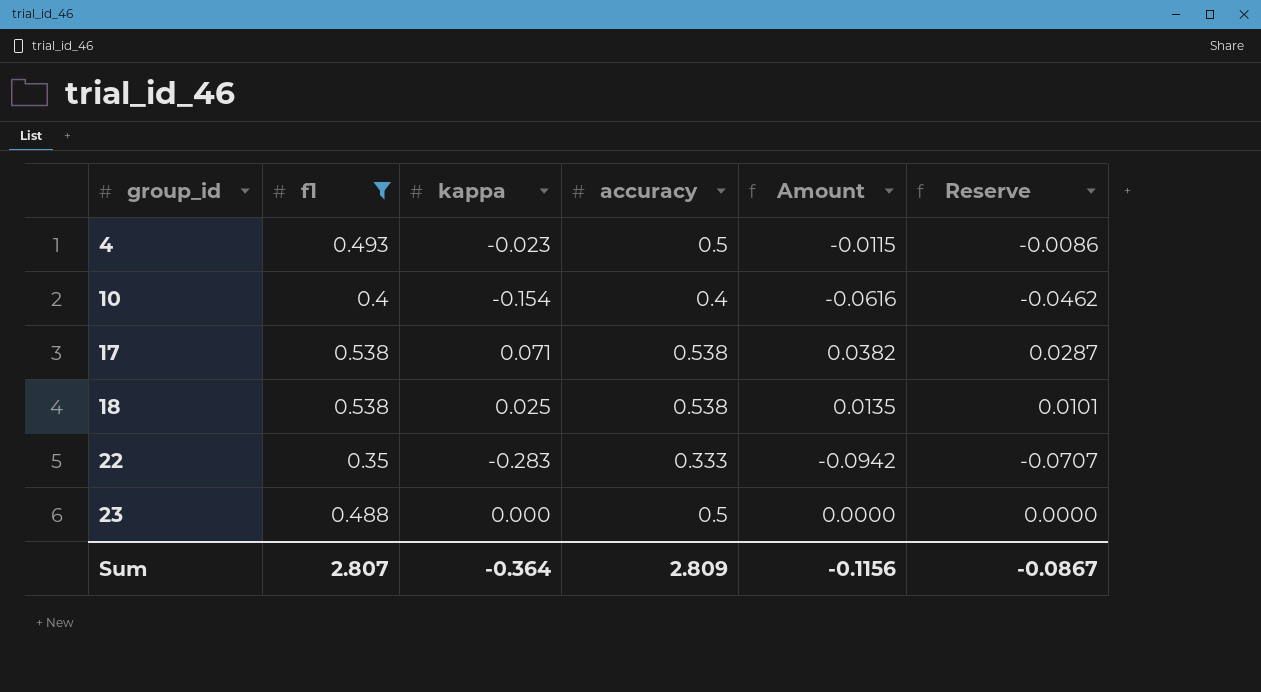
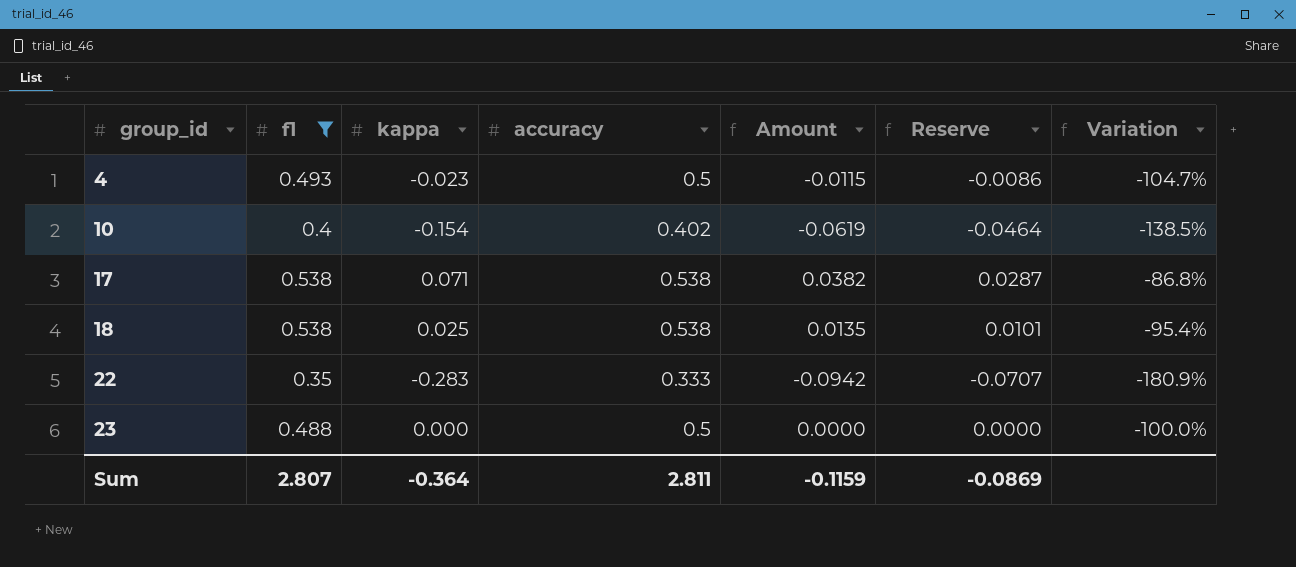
column Variation | formula: none -> ([kappa] - [f1]) / [f1]
10 | accuracy: 0.4 -> 0.402
10 | Amount: -0.0616 -> -0.0619
10 | Reserve: -0.0462 -> -0.0464
Sum | accuracy: 2.809 -> 2.811
Sum | Amount: -0.1156 -> -0.1159
Sum | Reserve: -0.0867 -> -0.0869

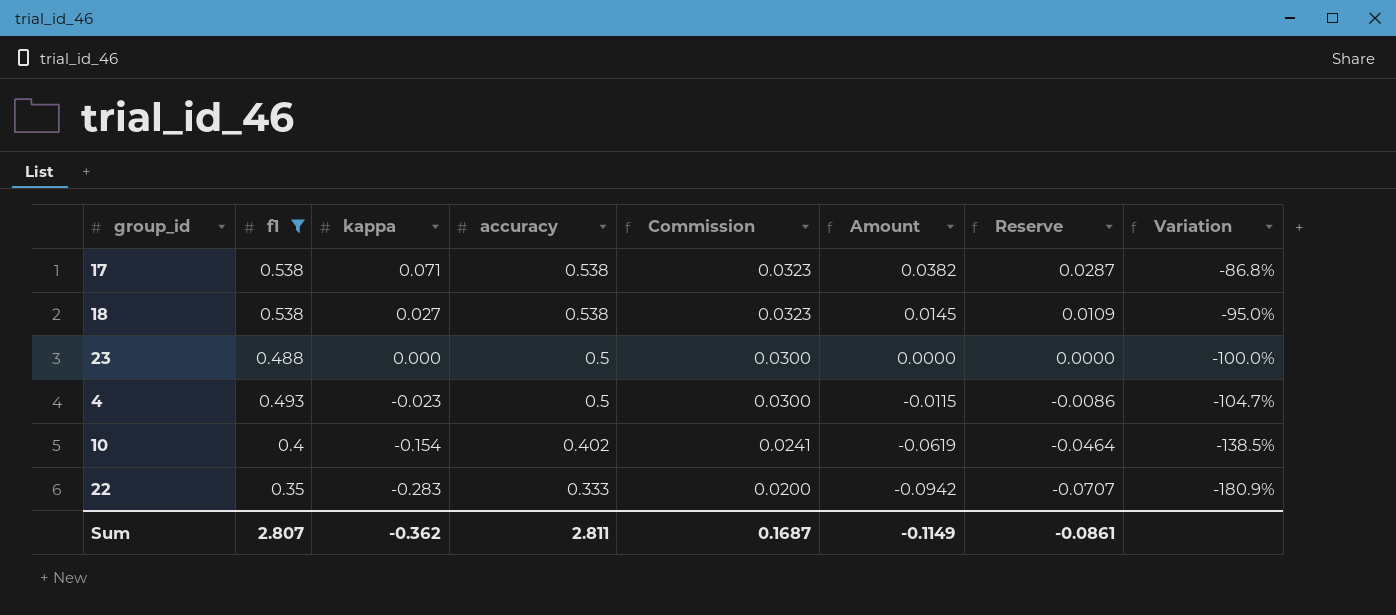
row order: group_id ascending -> kappa descending
column Commission | formula: none -> [accuracy] * 0.06
18 | kappa: 0.025 -> 0.027
18 | Amount: 0.0135 -> 0.0145
18 | Reserve: 0.0101 -> 0.0109
18 | Variation: -95.4% -> -95.0%
Sum | kappa: -0.364 -> -0.362
Sum | Amount: -0.1159 -> -0.1149
Sum | Reserve: -0.0869 -> -0.0861

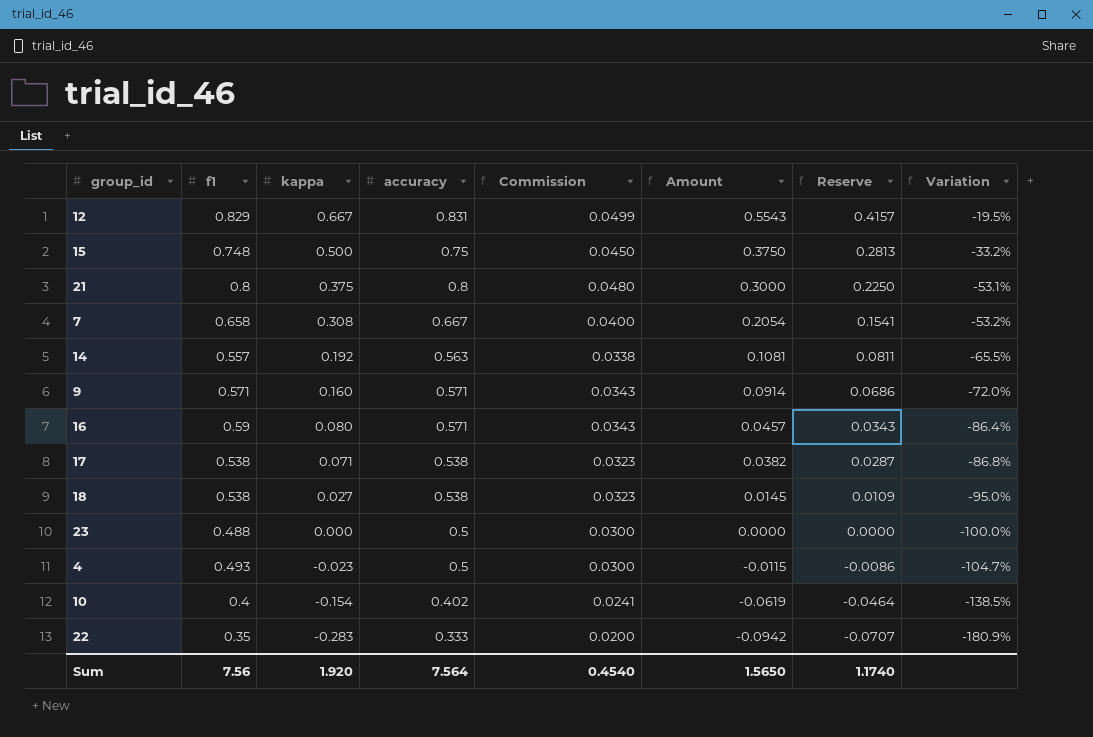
filter: f1 <= 0.538 -> none
Sum | f1: 2.807 -> 7.56
Sum | kappa: -0.362 -> 1.920
Sum | accuracy: 2.811 -> 7.564
Sum | Commission: 0.1687 -> 0.4540
Sum | Amount: -0.1149 -> 1.5650
Sum | Reserve: -0.0861 -> 1.1740

